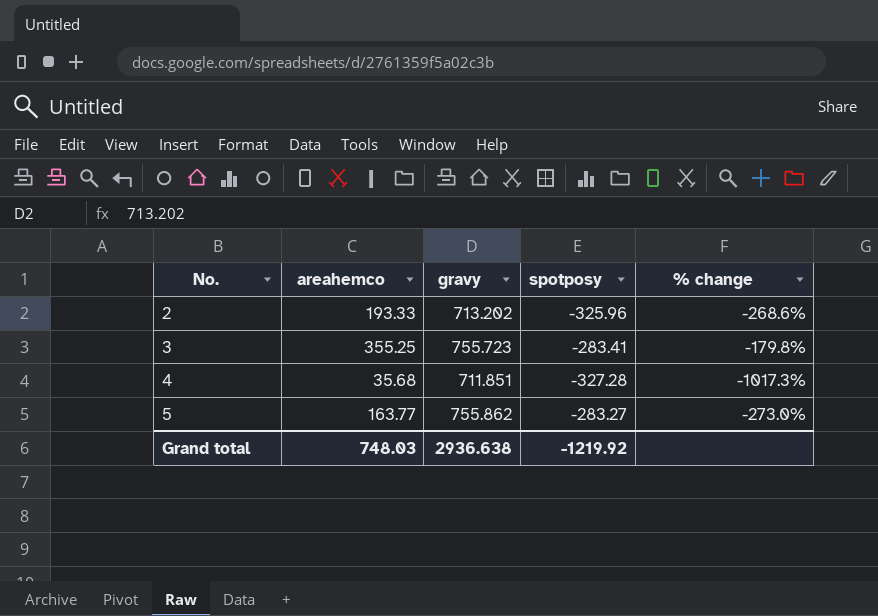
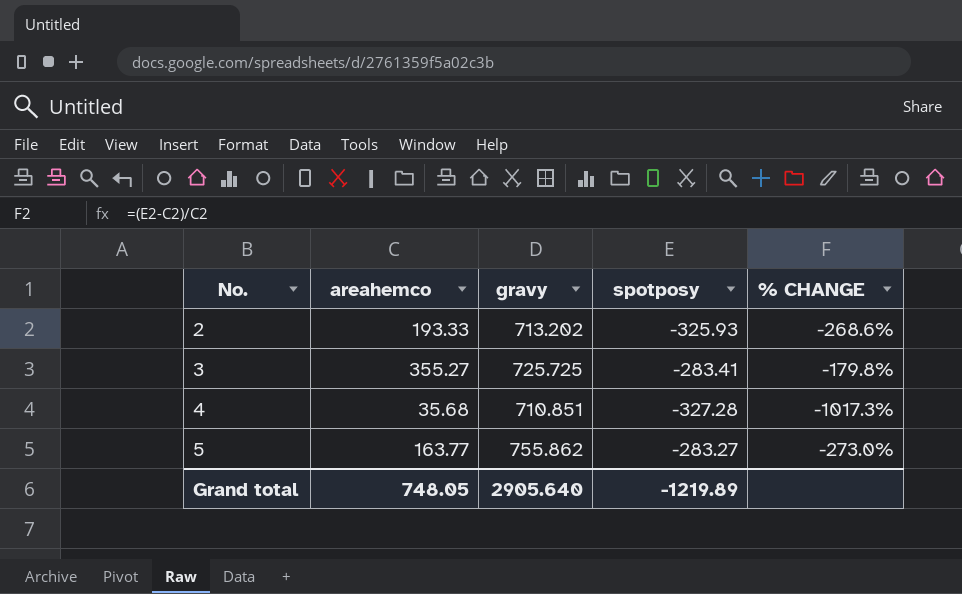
column name: % change -> % CHANGE
2 | spotposy: -325.96 -> -325.93
3 | areahemco: 355.25 -> 355.27
3 | gravy: 755.723 -> 725.725
4 | gravy: 711.851 -> 710.851
Grand total | areahemco: 748.03 -> 748.05
Grand total | gravy: 2936.638 -> 2905.640
Grand total | spotposy: -1219.92 -> -1219.89

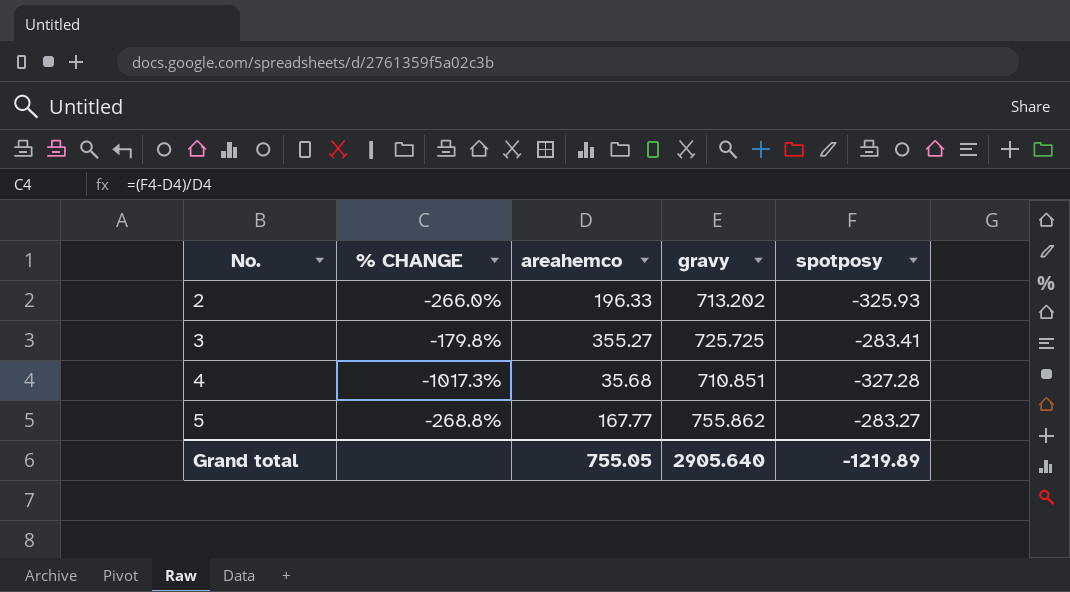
column % CHANGE | position: 5 -> 2
2 | % CHANGE: -268.6% -> -266.0%
2 | areahemco: 193.33 -> 196.33
5 | % CHANGE: -273.0% -> -268.8%
5 | areahemco: 163.77 -> 167.77
Grand total | areahemco: 748.05 -> 755.05

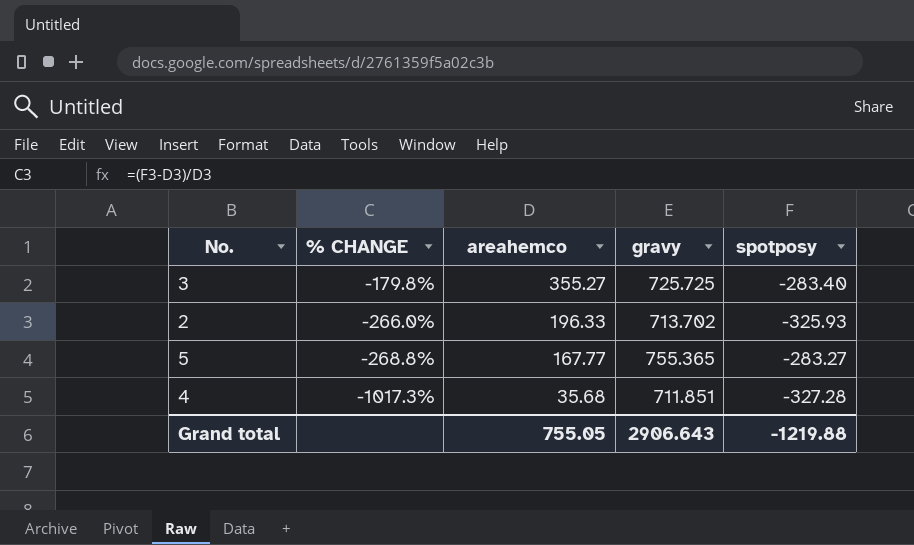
row order: No. ascending -> % CHANGE descending
3 | spotposy: -283.41 -> -283.40
2 | gravy: 713.202 -> 713.702
5 | gravy: 755.862 -> 755.365
4 | gravy: 710.851 -> 711.851
Grand total | gravy: 2905.640 -> 2906.643
Grand total | spotposy: -1219.89 -> -1219.88

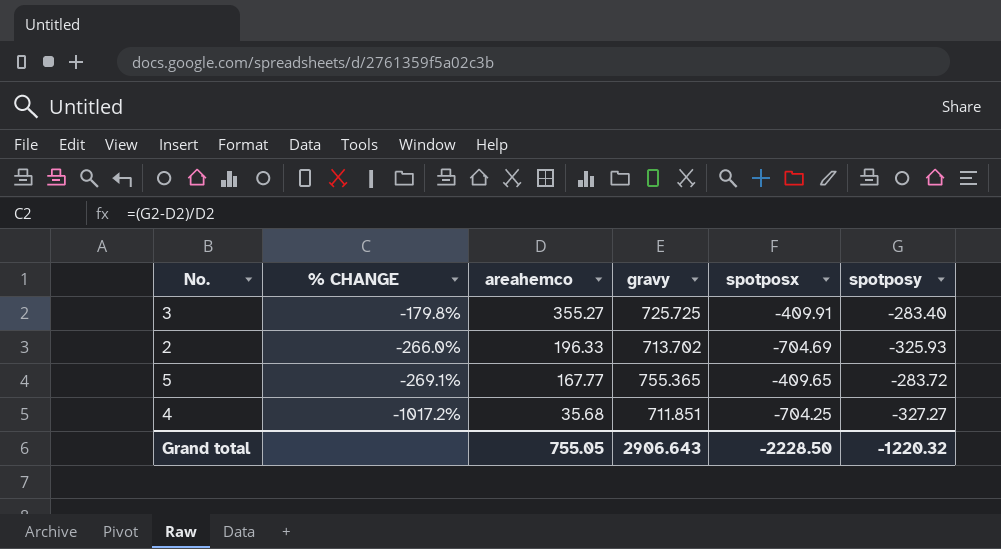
column spotposx | position: none -> 5
5 | % CHANGE: -268.8% -> -269.1%
5 | spotposy: -283.27 -> -283.72
4 | % CHANGE: -1017.3% -> -1017.2%
4 | spotposy: -327.28 -> -327.27
Grand total | spotposy: -1219.88 -> -1220.32

